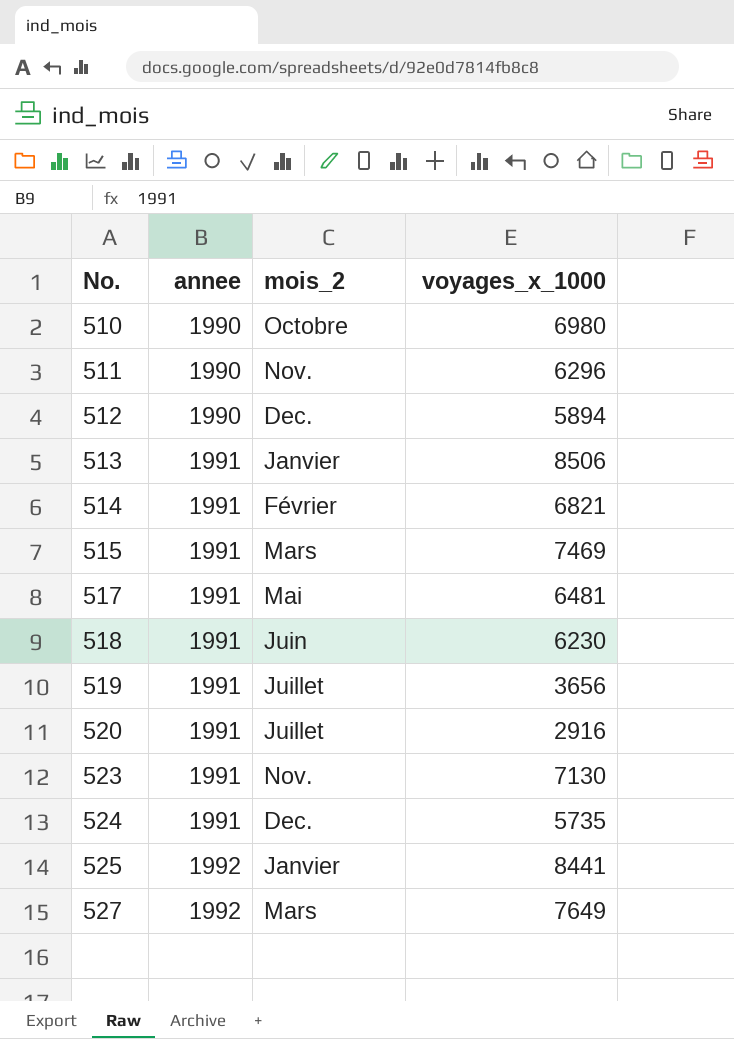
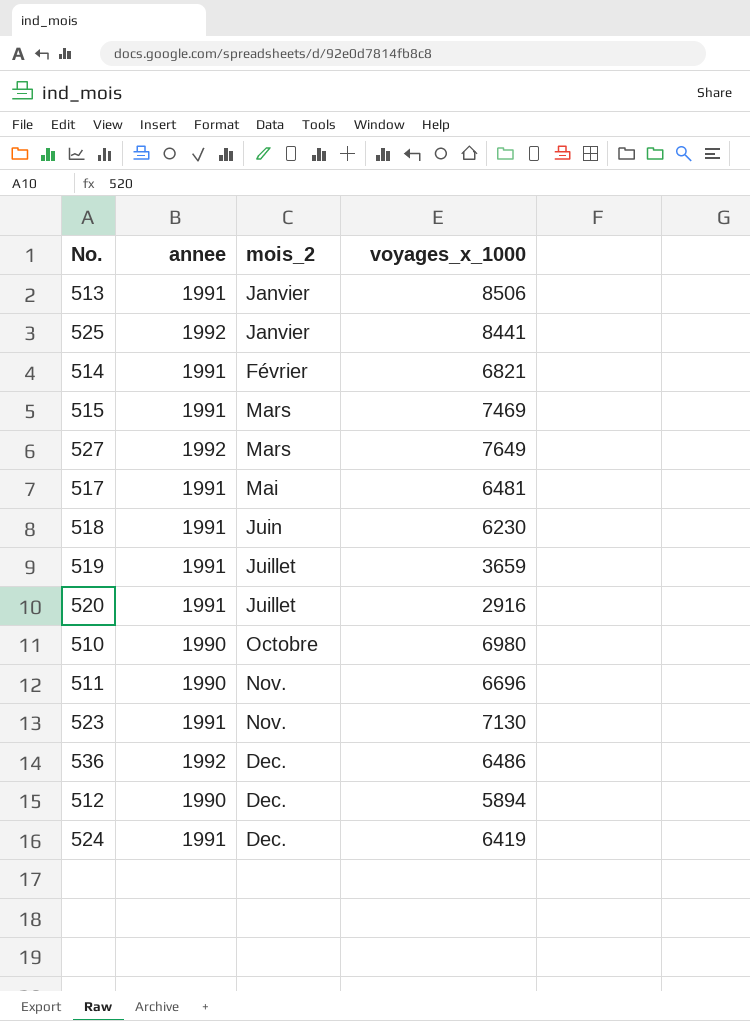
row order: No. ascending -> mois_2 ascending
519 | voyages_x_1000: 3656 -> 3659
511 | voyages_x_1000: 6296 -> 6696
row 536: none -> 1992 | Dec. | 6486
524 | voyages_x_1000: 5735 -> 6419

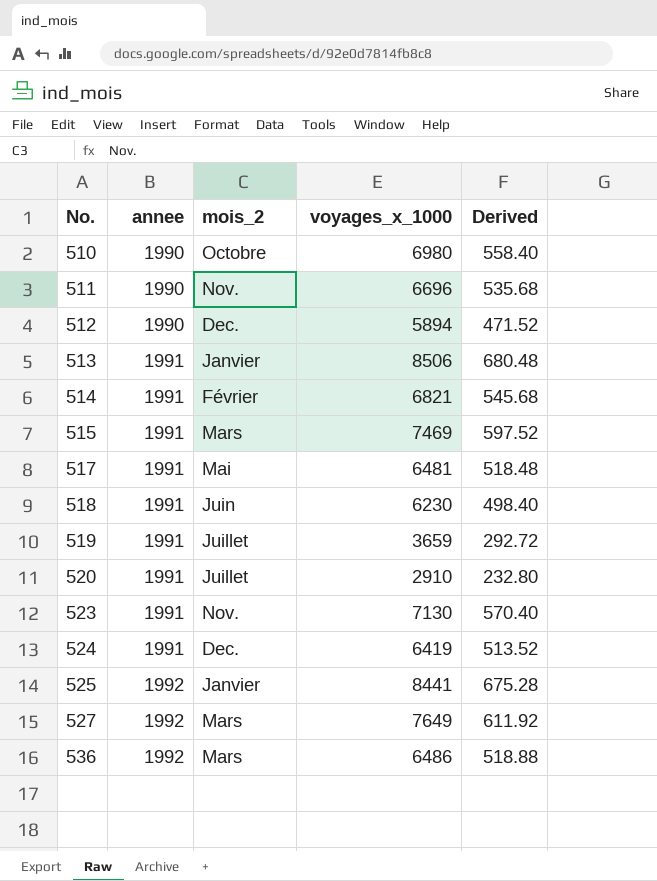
row order: mois_2 ascending -> No. ascending
column Derived | formula: none -> [voyages_x_1000] * 0.08
520 | voyages_x_1000: 2916 -> 2910
536 | mois_2: Dec. -> Mars

